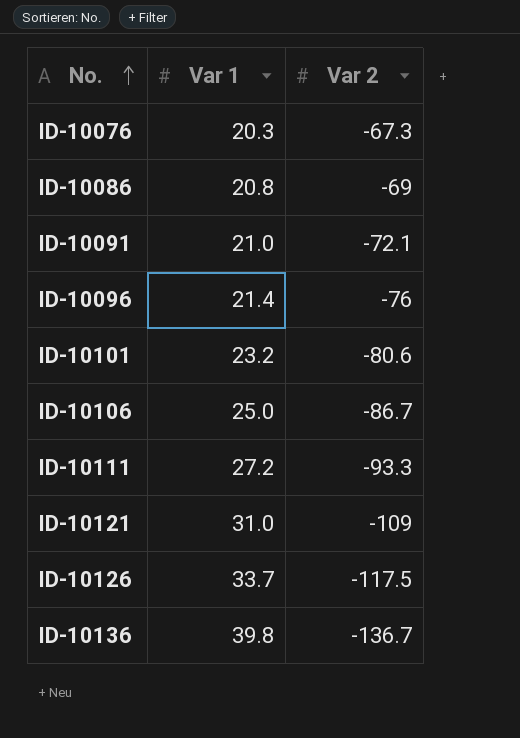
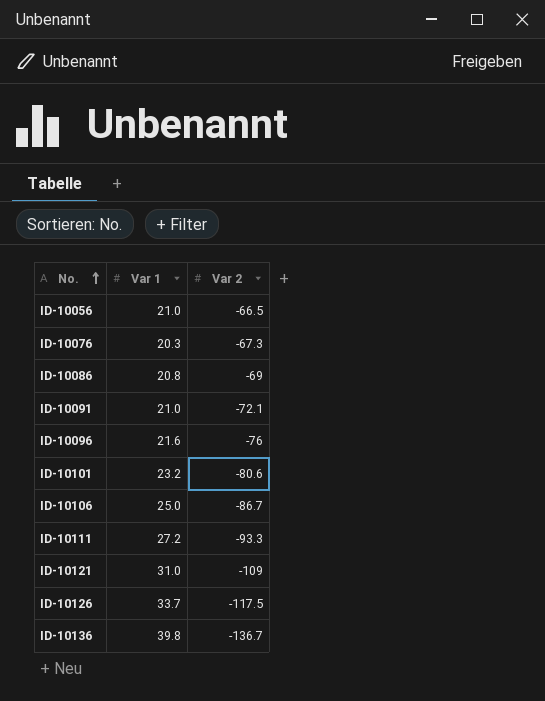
row ID-10056: none -> 21.0 | -66.5
ID-10096 | Var 1: 21.4 -> 21.6

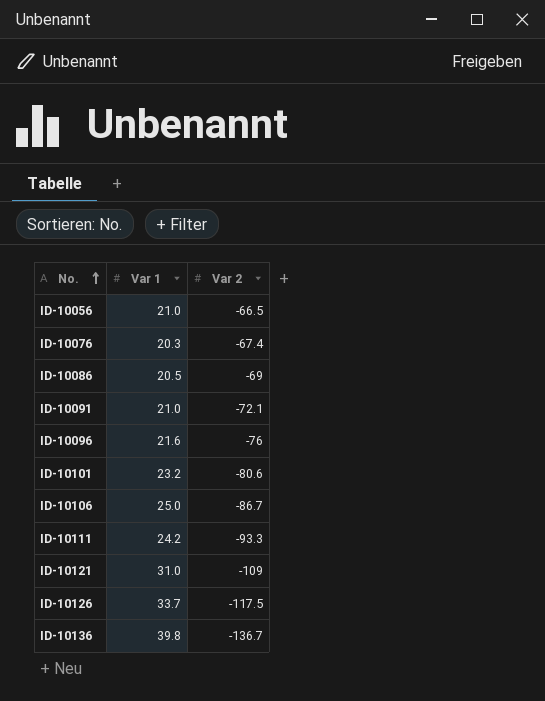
ID-10076 | Var 2: -67.3 -> -67.4
ID-10086 | Var 1: 20.8 -> 20.5
ID-10111 | Var 1: 27.2 -> 24.2

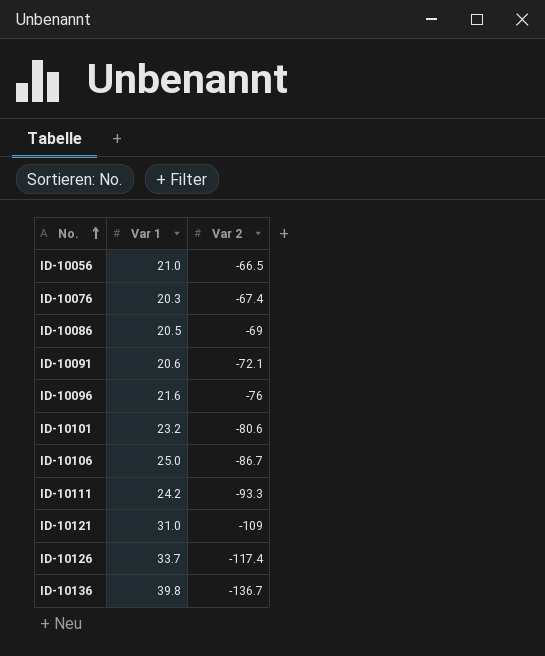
ID-10091 | Var 1: 21.0 -> 20.6
ID-10126 | Var 2: -117.5 -> -117.4

